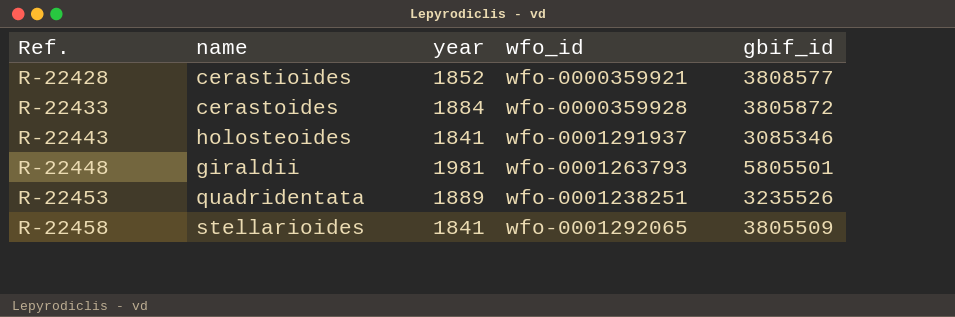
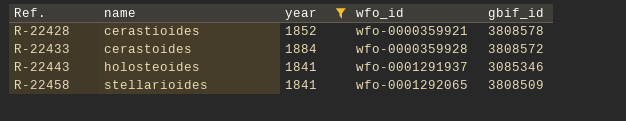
filter: none -> year <= 1884
R-22428 | gbif_id: 3808577 -> 3808578
R-22433 | gbif_id: 3805872 -> 3808572
R-22458 | gbif_id: 3805509 -> 3808509

